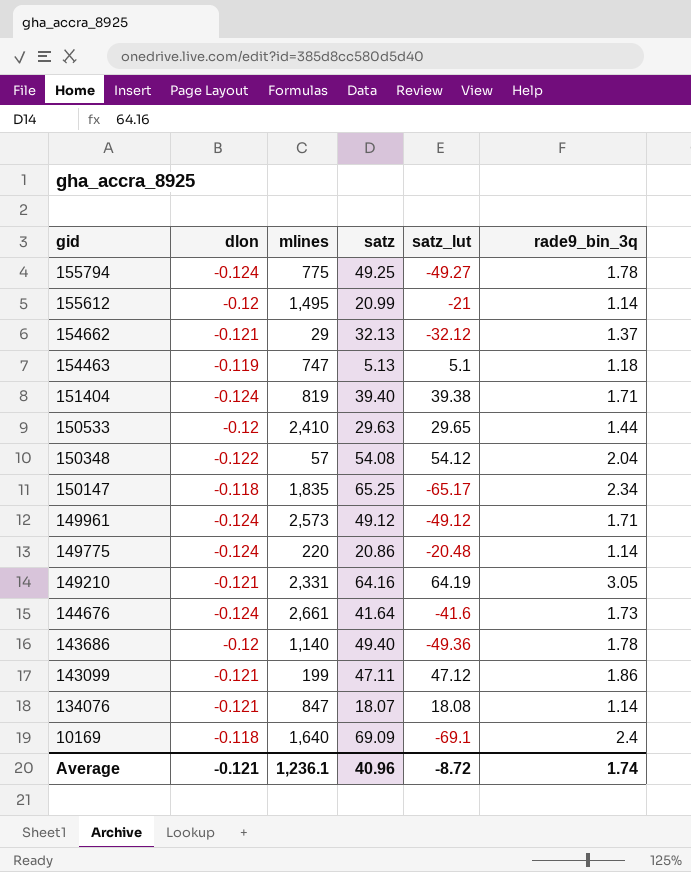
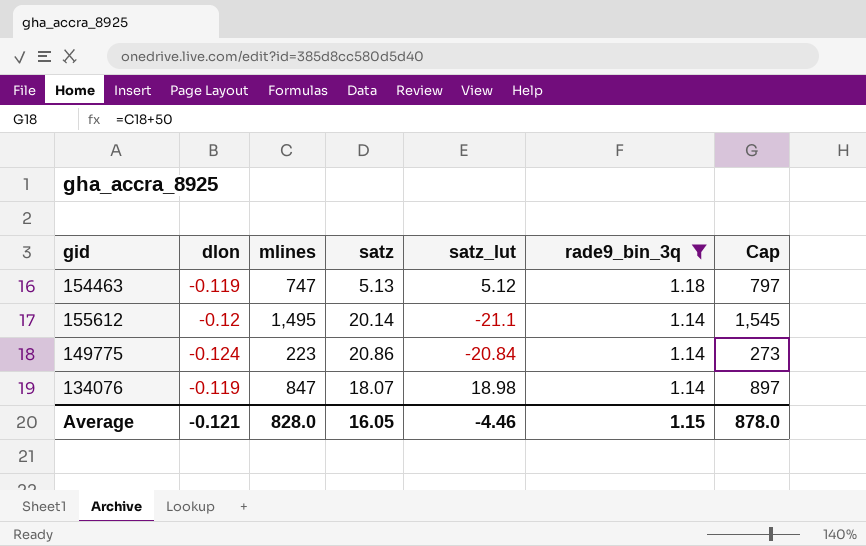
filter: none -> rade9_bin_3q <= 1.18
row order: gid descending -> rade9_bin_3q descending
column Cap | formula: none -> [mlines] + 50
154463 | satz_lut: 5.1 -> 5.12
155612 | satz: 20.99 -> 20.14
155612 | satz_lut: -21 -> -21.1
149775 | mlines: 220 -> 223
149775 | satz_lut: -20.48 -> -20.84
134076 | dlon: -0.121 -> -0.119
134076 | satz_lut: 18.08 -> 18.98
Average | mlines: 1,236.1 -> 828.0
Average | satz: 40.96 -> 16.05
Average | satz_lut: -8.72 -> -4.46
Average | rade9_bin_3q: 1.74 -> 1.15

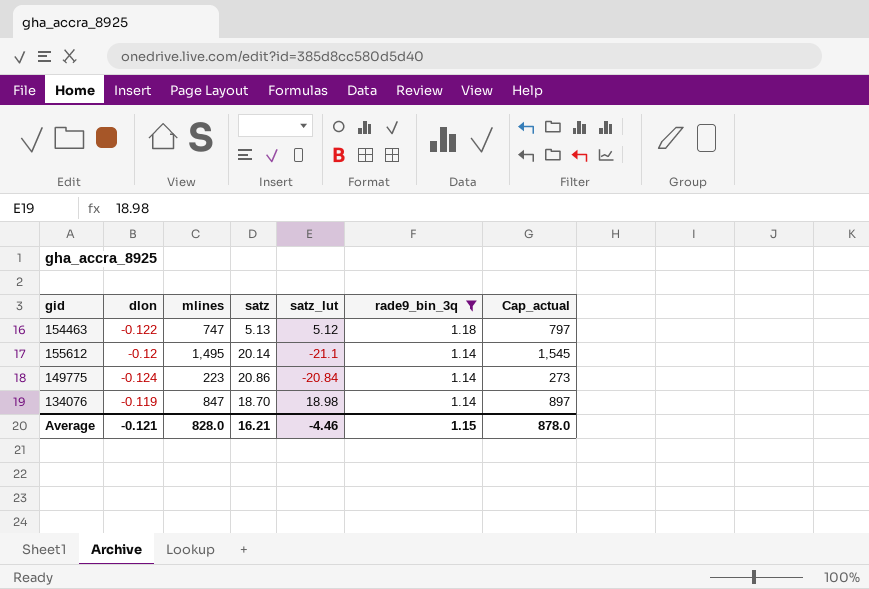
column name: Cap -> Cap_actual
154463 | dlon: -0.119 -> -0.122
134076 | satz: 18.07 -> 18.70
Average | satz: 16.05 -> 16.21

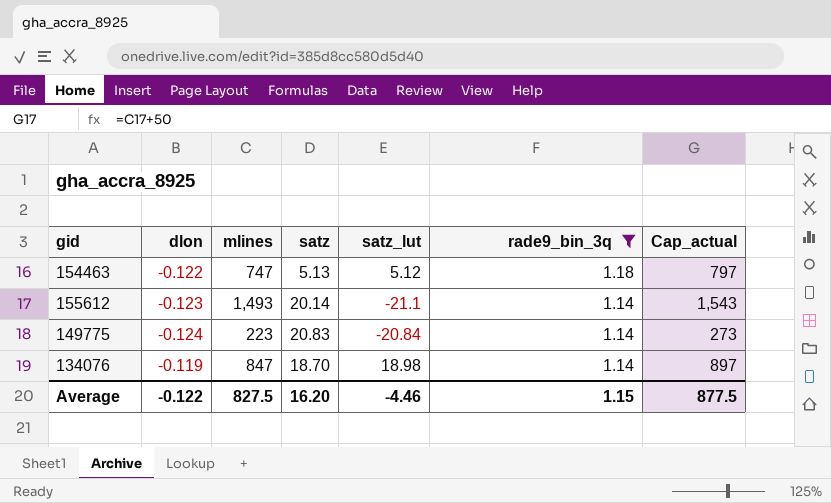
155612 | dlon: -0.12 -> -0.123
155612 | mlines: 1,495 -> 1,493
155612 | Cap_actual: 1,545 -> 1,543
149775 | satz: 20.86 -> 20.83
Average | dlon: -0.121 -> -0.122
Average | mlines: 828.0 -> 827.5
Average | satz: 16.21 -> 16.20
Average | Cap_actual: 878.0 -> 877.5

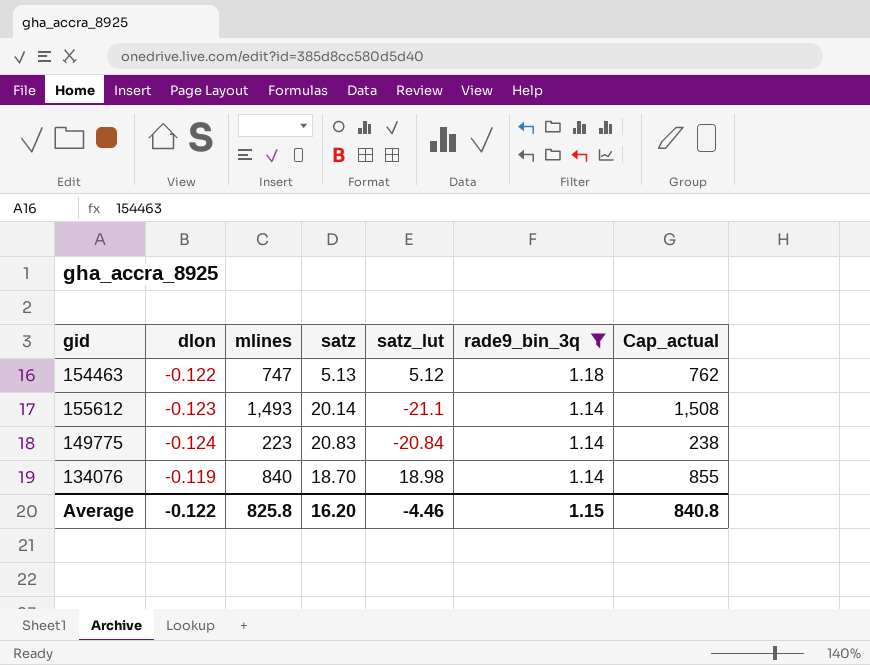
column Cap_actual | formula: [mlines] + 50 -> [mlines] + 15
134076 | mlines: 847 -> 840
Average | mlines: 827.5 -> 825.8
Average | Cap_actual: 877.5 -> 840.8

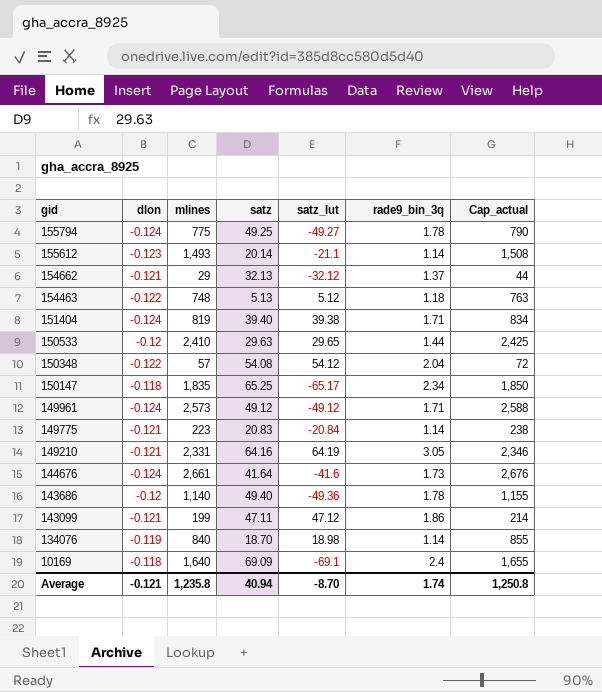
filter: rade9_bin_3q <= 1.18 -> none
row order: rade9_bin_3q descending -> gid descending
154463 | mlines: 747 -> 748
154463 | Cap_actual: 762 -> 763
149775 | dlon: -0.124 -> -0.121
Average | dlon: -0.122 -> -0.121
Average | mlines: 825.8 -> 1,235.8
Average | satz: 16.20 -> 40.94
Average | satz_lut: -4.46 -> -8.70
Average | rade9_bin_3q: 1.15 -> 1.74
Average | Cap_actual: 840.8 -> 1,250.8

